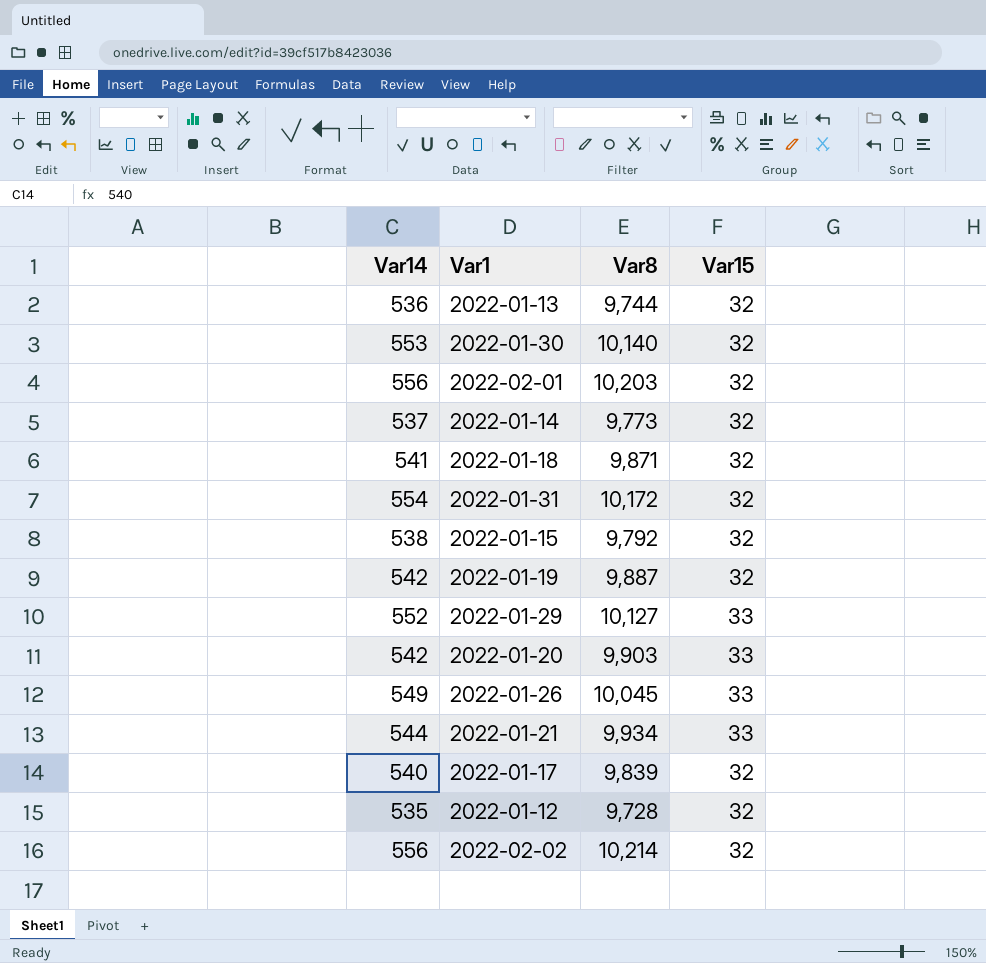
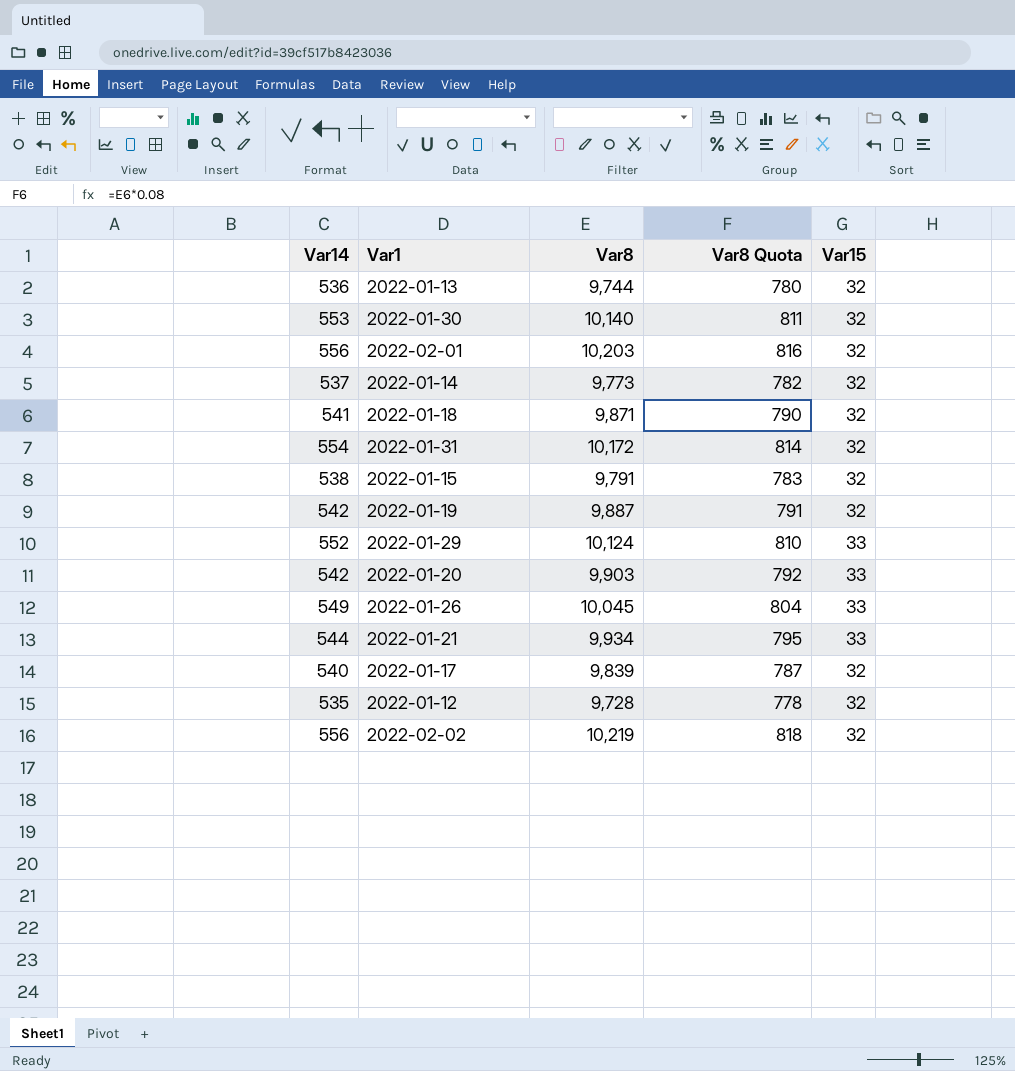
column Var8 Quota | formula: none -> [Var8] * 0.08
2022-01-15 | Var8: 9,792 -> 9,791
2022-01-29 | Var8: 10,127 -> 10,124
2022-02-02 | Var8: 10,214 -> 10,219

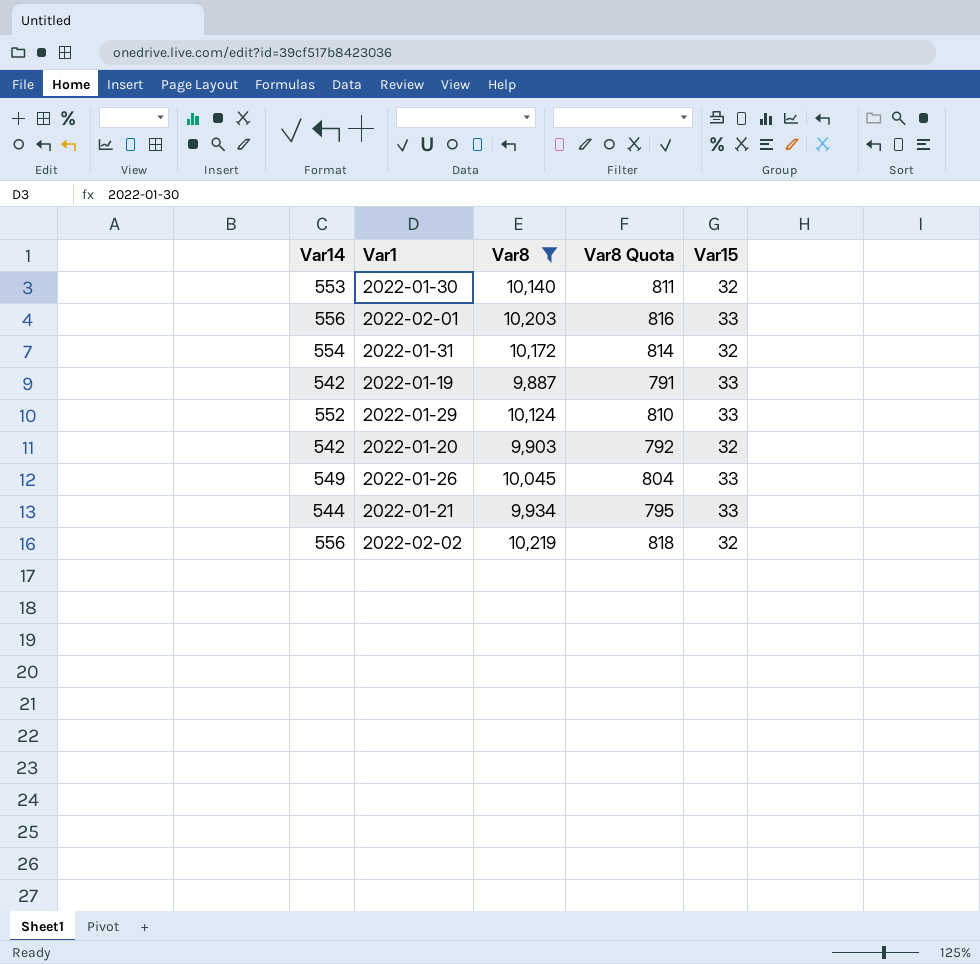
filter: none -> Var8 >= 9,887
2022-02-01 | Var15: 32 -> 33
2022-01-19 | Var15: 32 -> 33
2022-01-20 | Var15: 33 -> 32

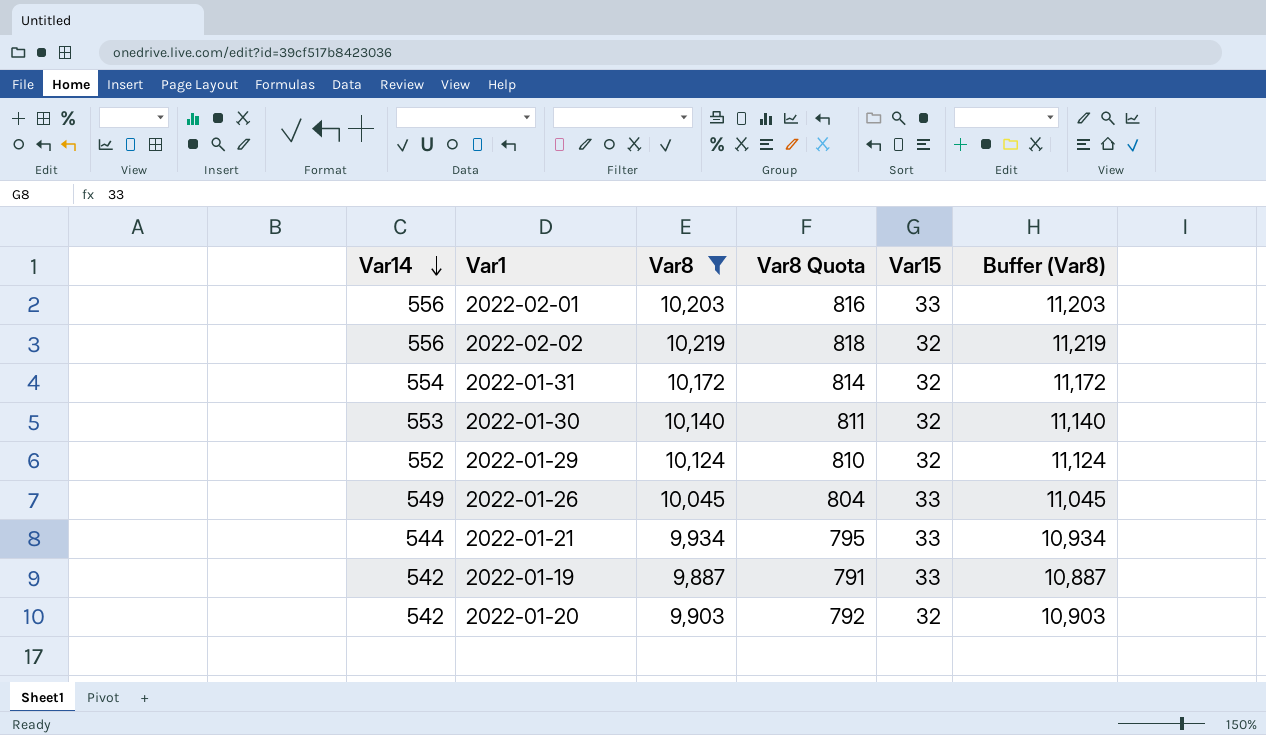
row order: none -> Var14 descending
column Buffer (Var8) | formula: none -> [Var8] + 1000
2022-01-29 | Var15: 33 -> 32

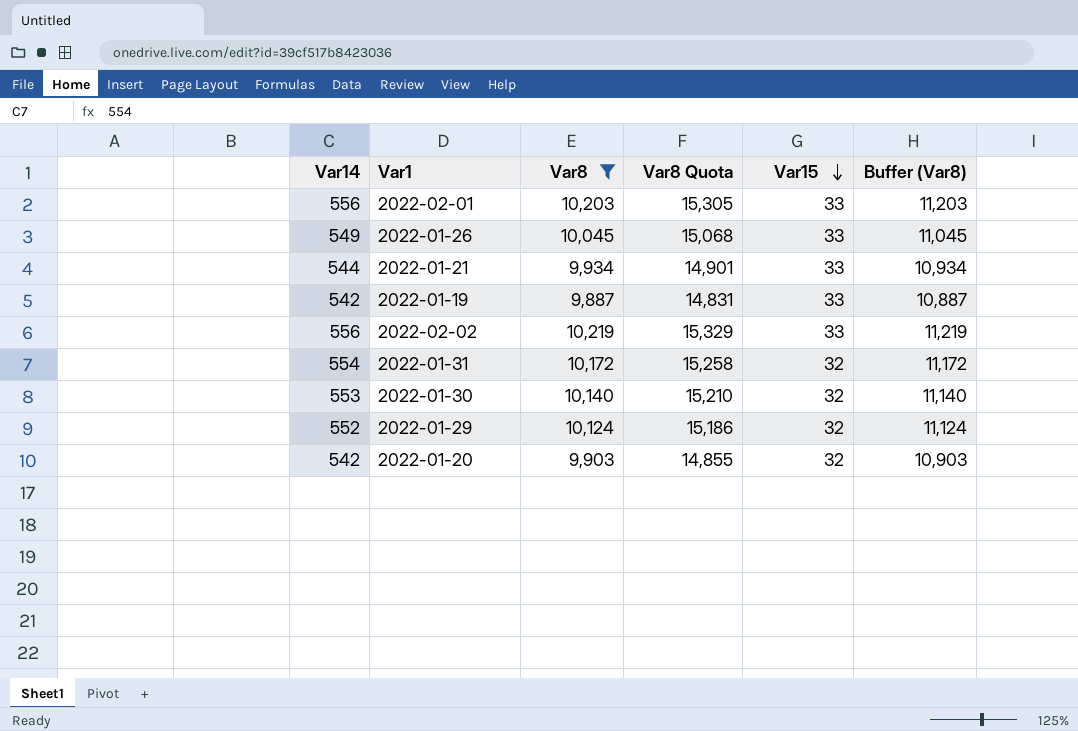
row order: Var14 descending -> Var15 descending
column Var8 Quota | formula: [Var8] * 0.08 -> [Var8] * 1.5
2022-02-02 | Var15: 32 -> 33

